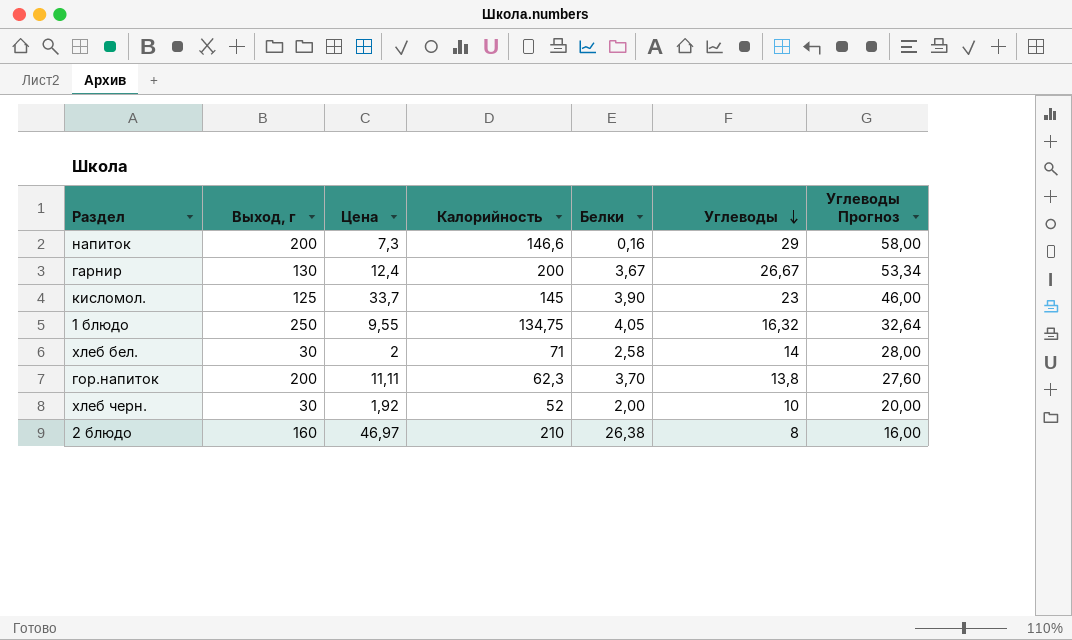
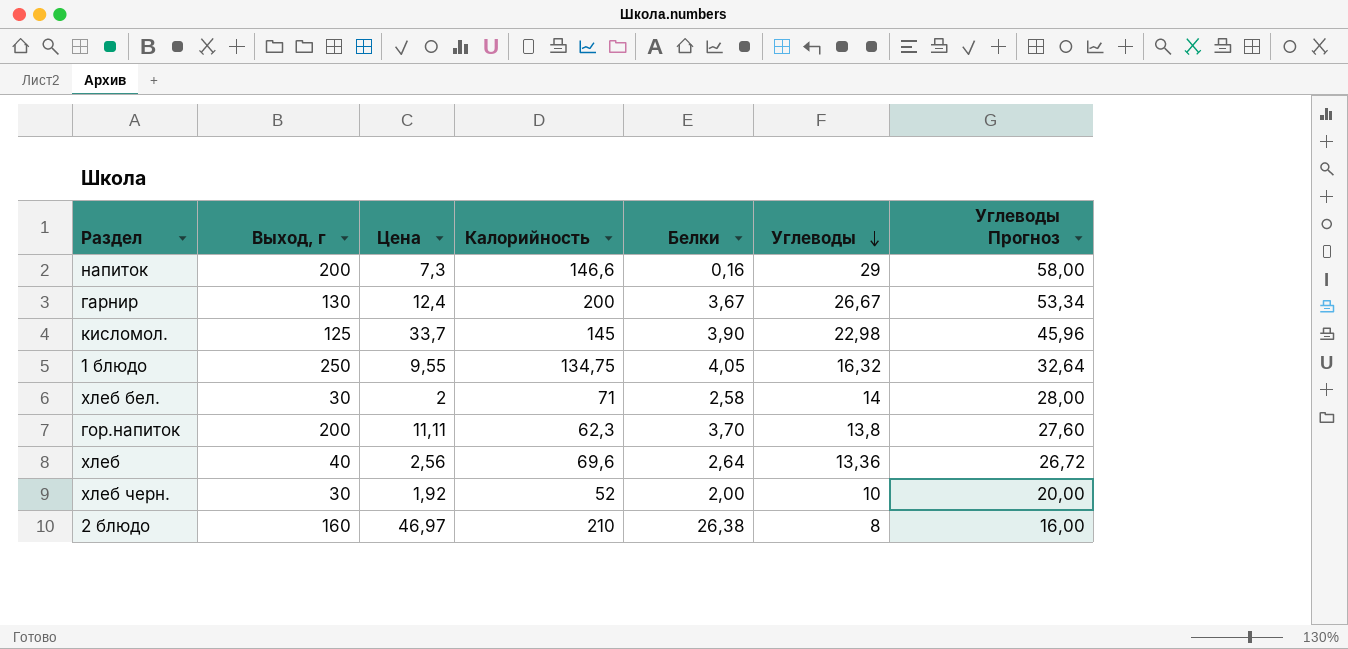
кисломол. | Углеводы: 23 -> 22,98
кисломол. | Углеводы Прогноз: 46,00 -> 45,96
row хлеб: none -> 40 | 2,56 | 69,6 | 2,64 | 13,36 | 26,72

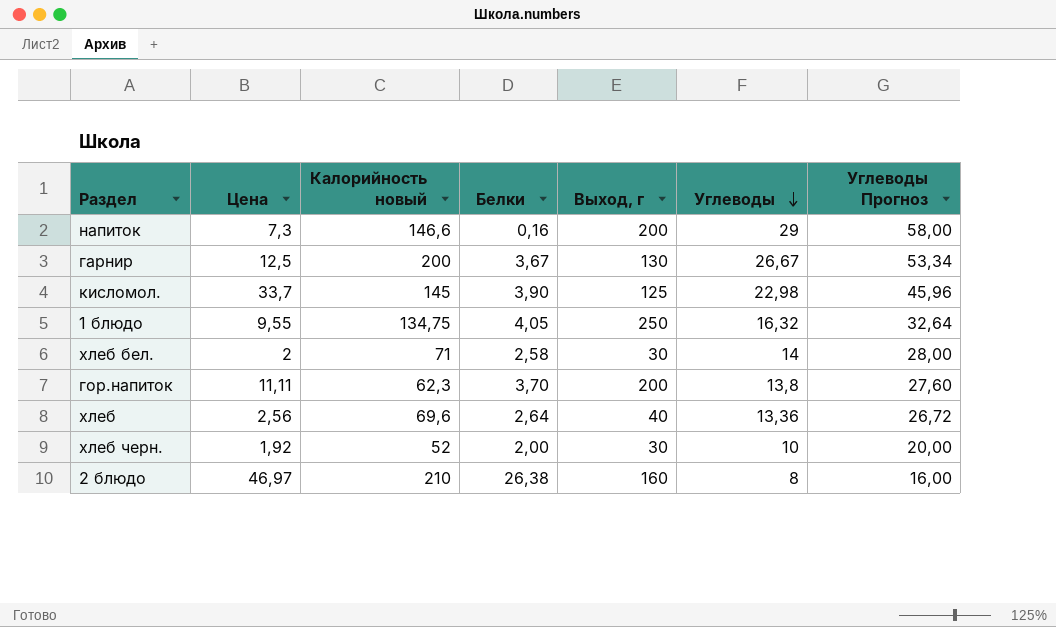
column name: Калорийность -> Калорийность новый
column Выход, г | position: 2 -> 5
гарнир | Цена: 12,4 -> 12,5

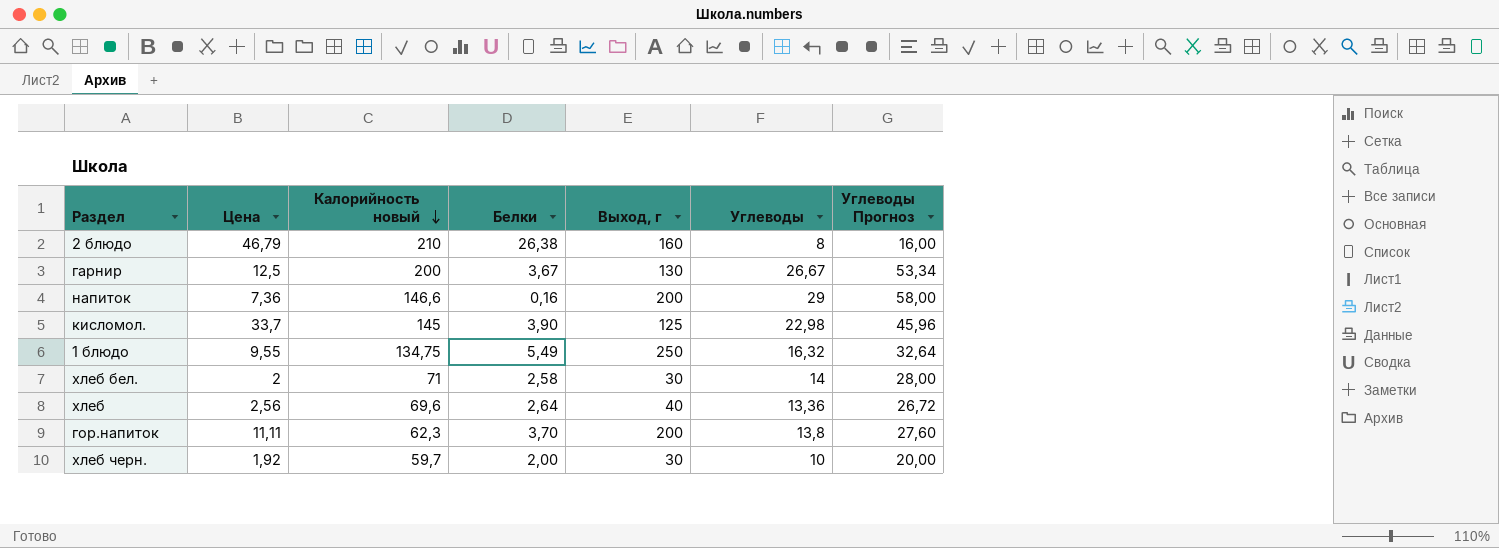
row order: Углеводы descending -> Калорийность новый descending
2 блюдо | Цена: 46,97 -> 46,79
напиток | Цена: 7,3 -> 7,36
1 блюдо | Белки: 4,05 -> 5,49
хлеб черн. | Калорийность новый: 52 -> 59,7

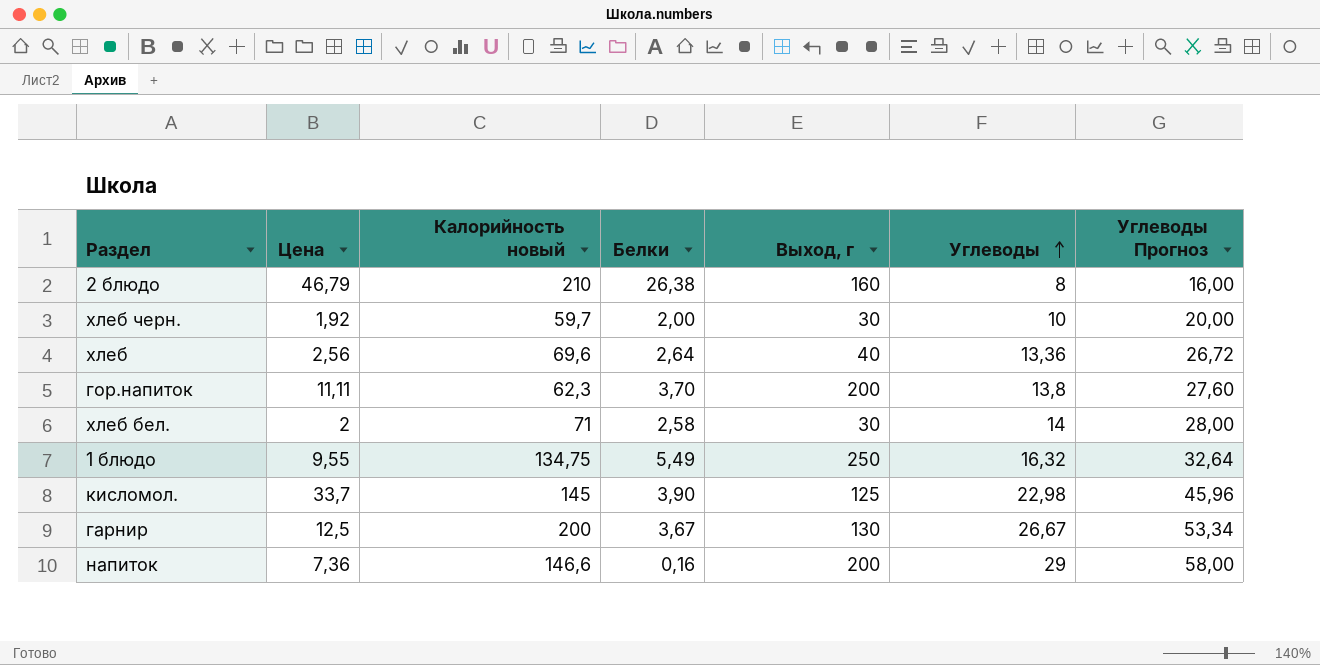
row order: Калорийность новый descending -> Углеводы ascending

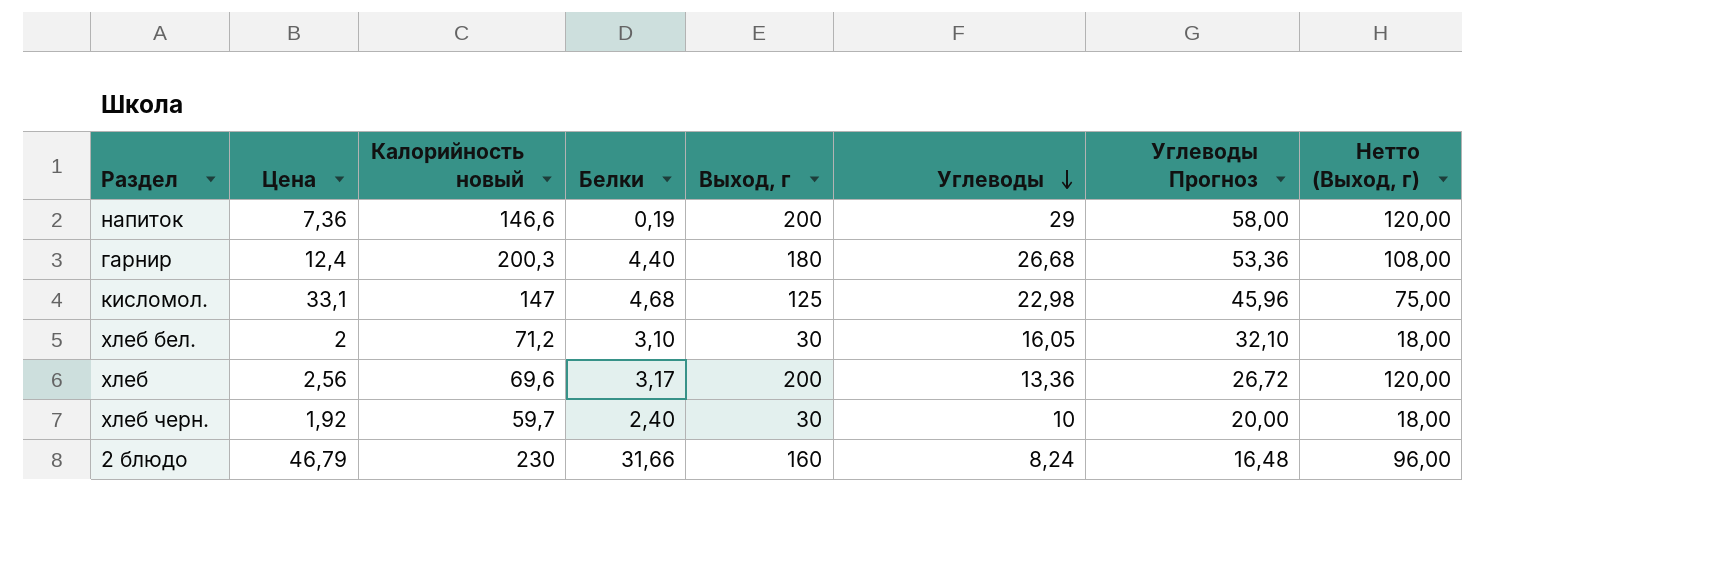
row order: Углеводы ascending -> Углеводы descending
column Нетто (Выход, г) | formula: none -> [Выход, г] * 0,6
row гор.напиток: 11,11 | 62,3 | 3,70 | 200 | 13,8 | 27,60 -> none
row 1 блюдо: 9,55 | 134,75 | 5,49 | 250 | 16,32 | 32,64 -> none
напиток | Белки: 0,16 -> 0,19
гарнир | Цена: 12,5 -> 12,4
гарнир | Калорийность новый: 200 -> 200,3
гарнир | Белки: 3,67 -> 4,40
гарнир | Выход, г: 130 -> 180
гарнир | Углеводы: 26,67 -> 26,68
гарнир | Углеводы Прогноз: 53,34 -> 53,36
кисломол. | Цена: 33,7 -> 33,1
кисломол. | Калорийность новый: 145 -> 147
кисломол. | Белки: 3,90 -> 4,68
хлеб бел. | Калорийность новый: 71 -> 71,2
хлеб бел. | Белки: 2,58 -> 3,10
хлеб бел. | Углеводы: 14 -> 16,05
хлеб бел. | Углеводы Прогноз: 28,00 -> 32,10
хлеб | Белки: 2,64 -> 3,17
хлеб | Выход, г: 40 -> 200
хлеб черн. | Белки: 2,00 -> 2,40
2 блюдо | Калорийность новый: 210 -> 230
2 блюдо | Белки: 26,38 -> 31,66
2 блюдо | Углеводы: 8 -> 8,24
2 блюдо | Углеводы Прогноз: 16,00 -> 16,48

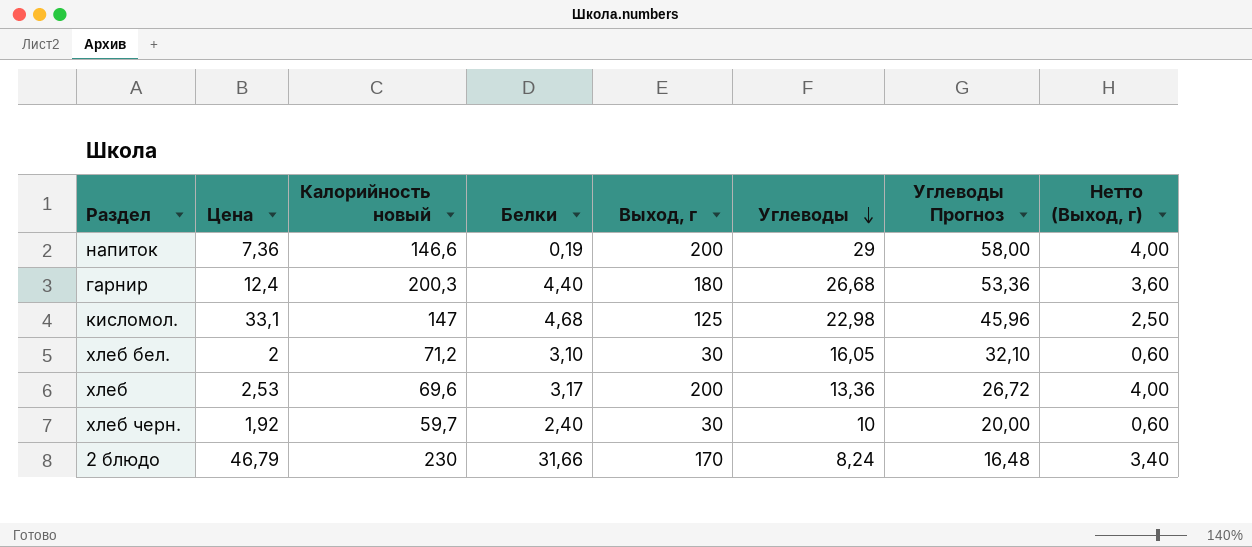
column Нетто (Выход, г) | formula: [Выход, г] * 0,6 -> [Выход, г] * 0,02
хлеб | Цена: 2,56 -> 2,53
2 блюдо | Выход, г: 160 -> 170

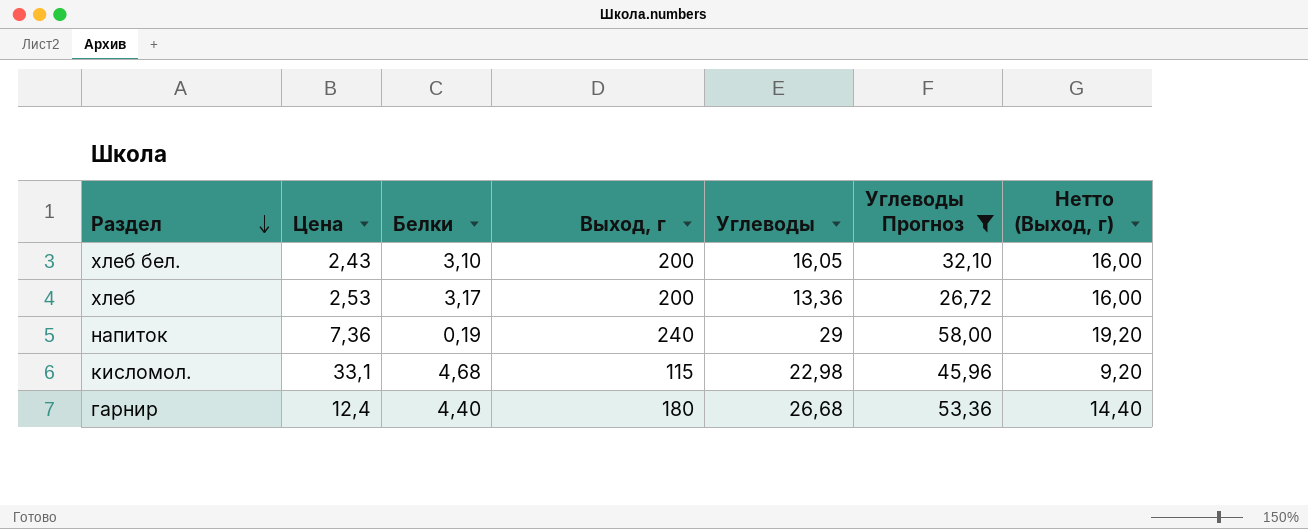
filter: none -> Углеводы Прогноз >= 26,72
row order: Углеводы descending -> Раздел descending
column Калорийность новый | position: 3 -> none
column Нетто (Выход, г) | formula: [Выход, г] * 0,02 -> [Выход, г] * 0,08
хлеб бел. | Цена: 2 -> 2,43
хлеб бел. | Выход, г: 30 -> 200
напиток | Выход, г: 200 -> 240
кисломол. | Выход, г: 125 -> 115

